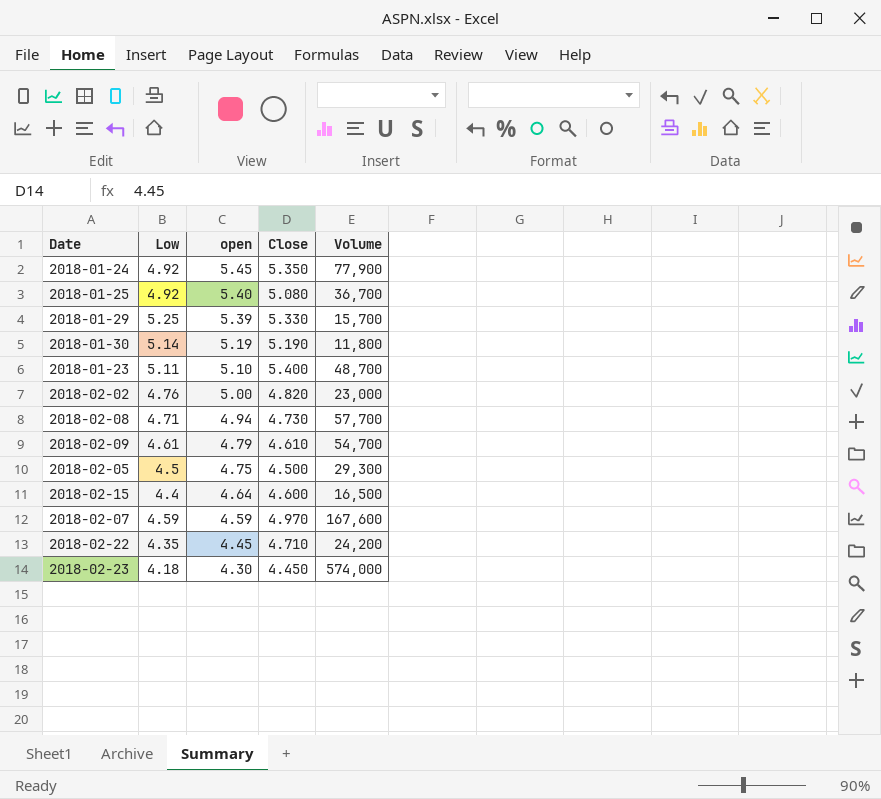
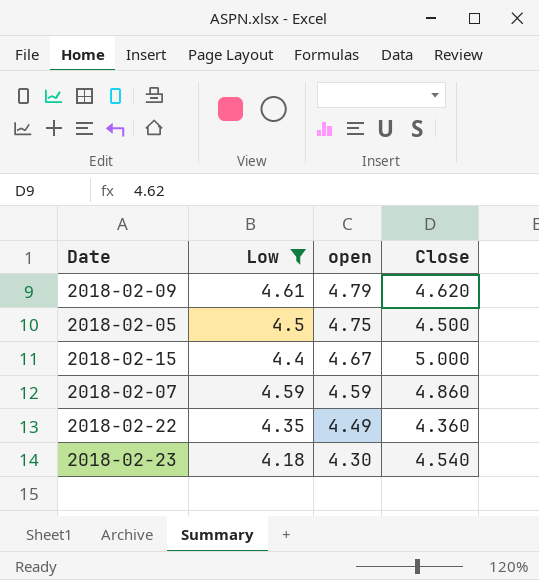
filter: none -> Low <= 4.61
column Volume | position: 5 -> none
2018-02-09 | Close: 4.610 -> 4.620
2018-02-15 | open: 4.64 -> 4.67
2018-02-15 | Close: 4.600 -> 5.000
2018-02-07 | Close: 4.970 -> 4.860
2018-02-22 | open: 4.45 -> 4.49
2018-02-22 | Close: 4.710 -> 4.360
2018-02-23 | Close: 4.450 -> 4.540

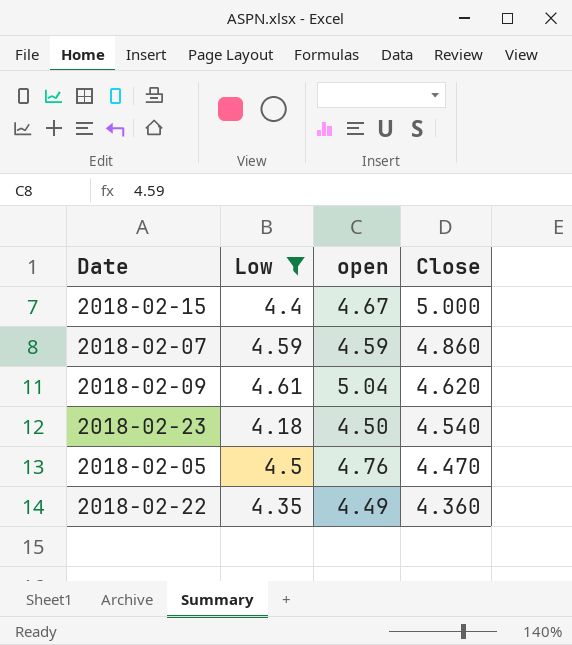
row order: open descending -> Close descending
2018-02-09 | open: 4.79 -> 5.04
2018-02-23 | open: 4.30 -> 4.50
2018-02-05 | open: 4.75 -> 4.76
2018-02-05 | Close: 4.500 -> 4.470

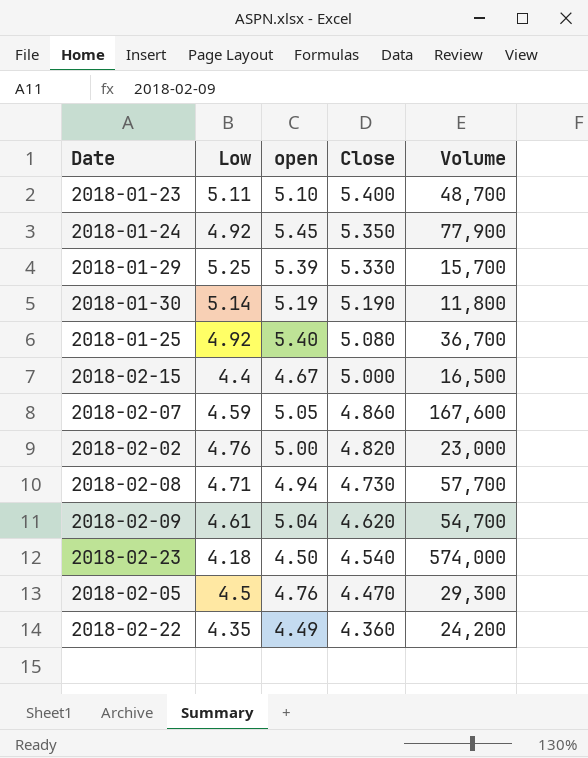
filter: Low <= 4.61 -> none
column Volume | position: none -> 5
2018-02-07 | open: 4.59 -> 5.05

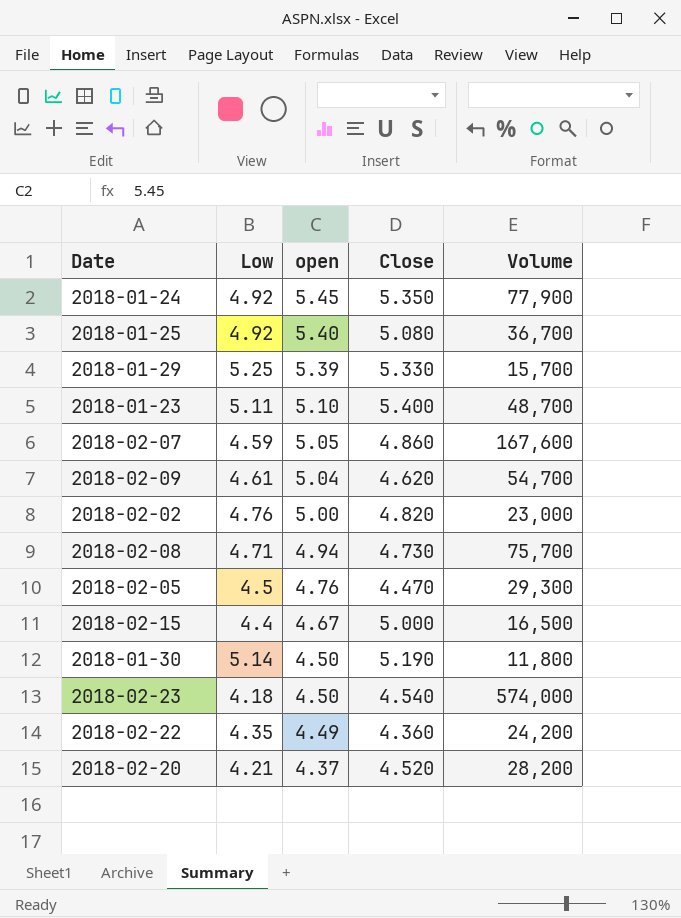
row order: Close descending -> open descending
2018-02-08 | Volume: 57,700 -> 75,700
2018-01-30 | open: 5.19 -> 4.50
row 2018-02-20: none -> 4.21 | 4.37 | 4.520 | 28,200

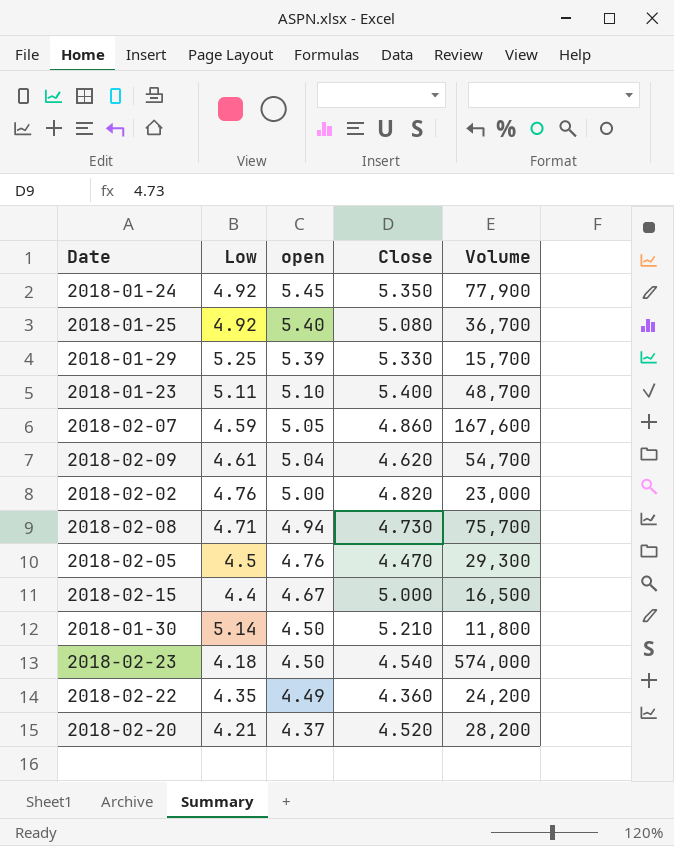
2018-01-30 | Close: 5.190 -> 5.210

